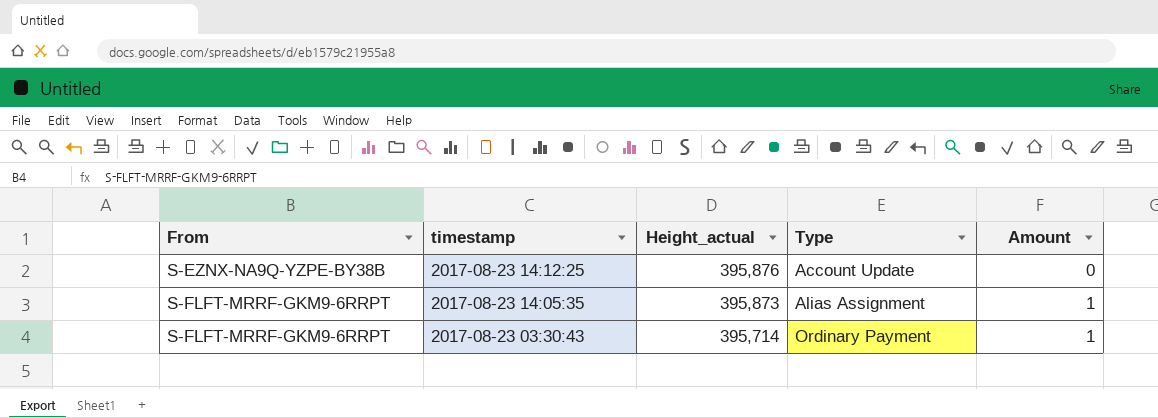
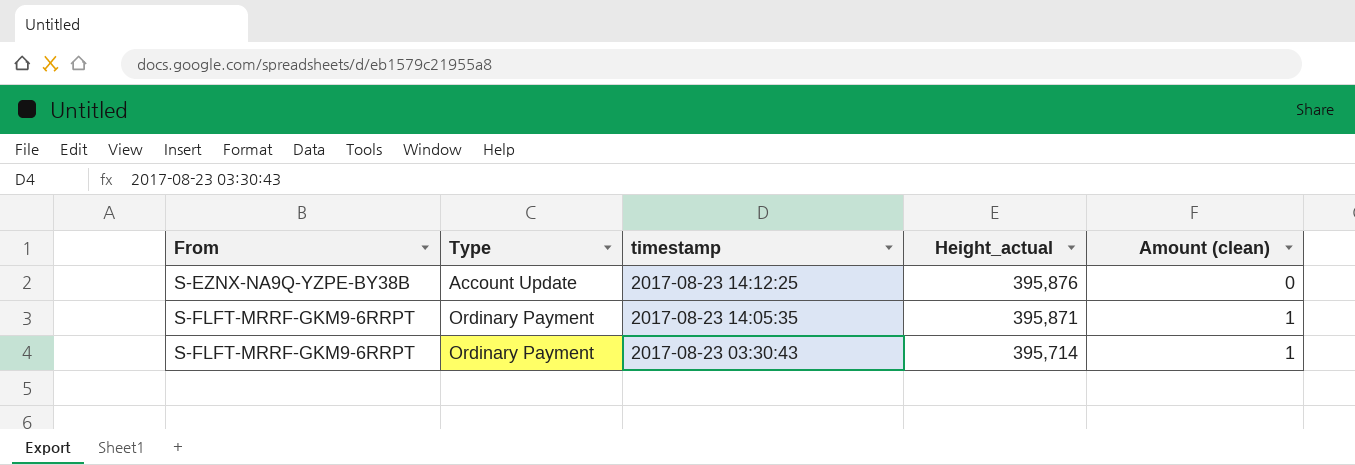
column Type | position: 4 -> 2
column name: Amount -> Amount (clean)
2017-08-23 14:05:35 | Type: Alias Assignment -> Ordinary Payment
2017-08-23 14:05:35 | Height_actual: 395,873 -> 395,871

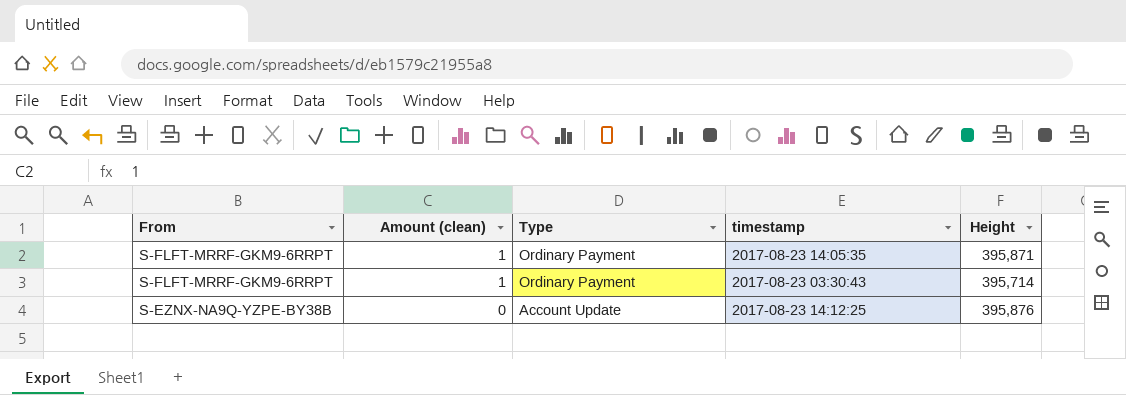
row order: From ascending -> From descending
column Amount (clean) | position: 5 -> 2
column name: Height_actual -> Height

